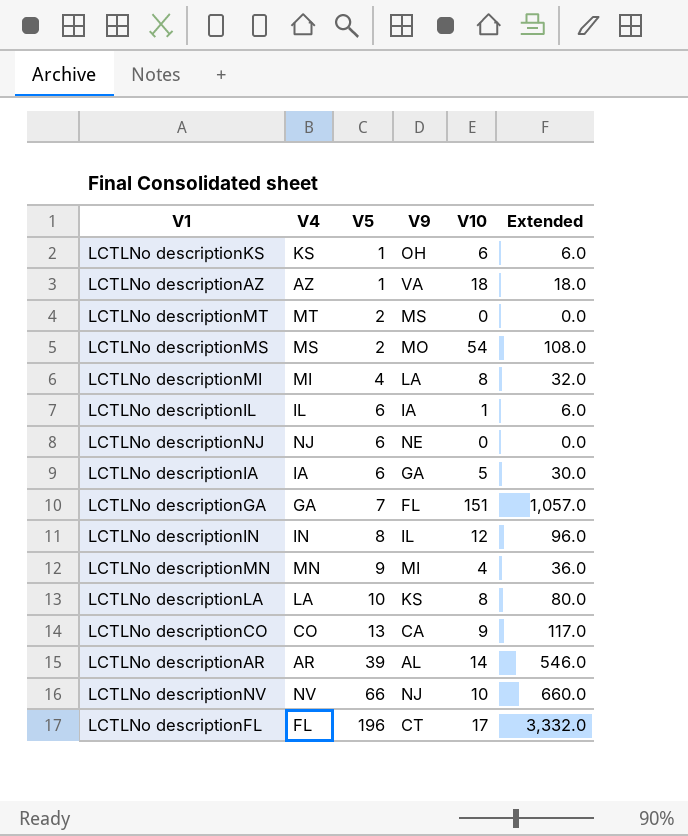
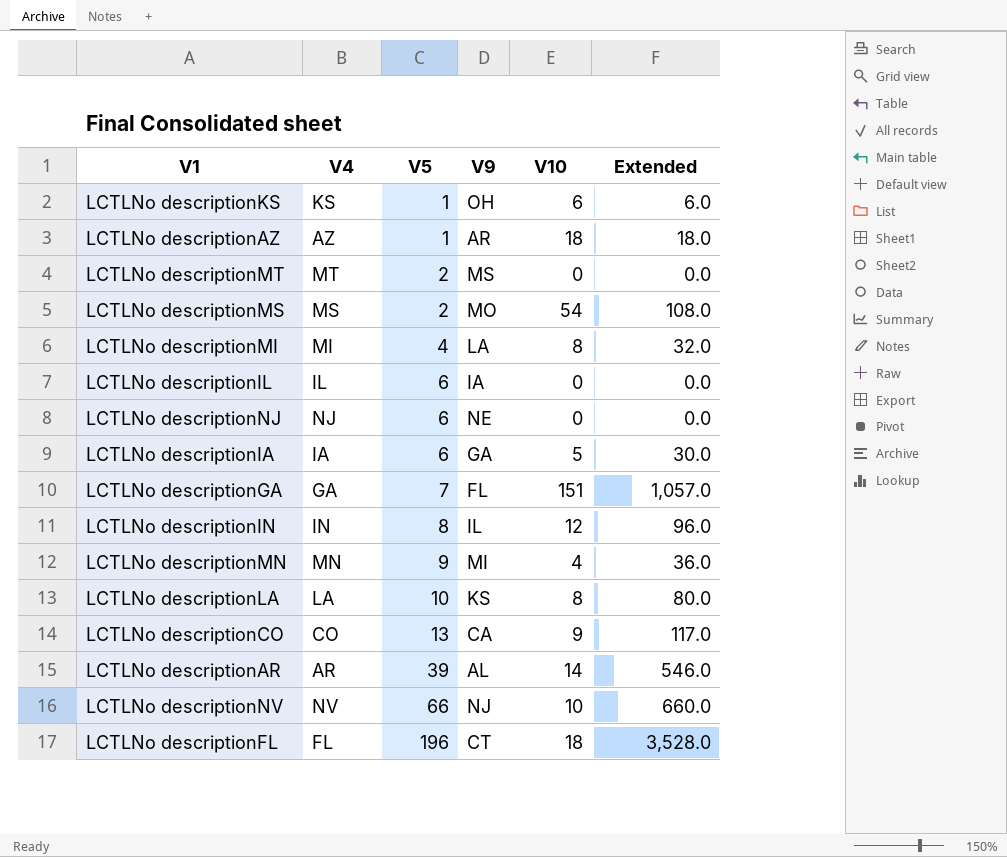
LCTLNo descriptionAZ | V9: VA -> AR
LCTLNo descriptionIL | V10: 1 -> 0
LCTLNo descriptionIL | Extended: 6.0 -> 0.0
LCTLNo descriptionFL | V10: 17 -> 18
LCTLNo descriptionFL | Extended: 3,332.0 -> 3,528.0

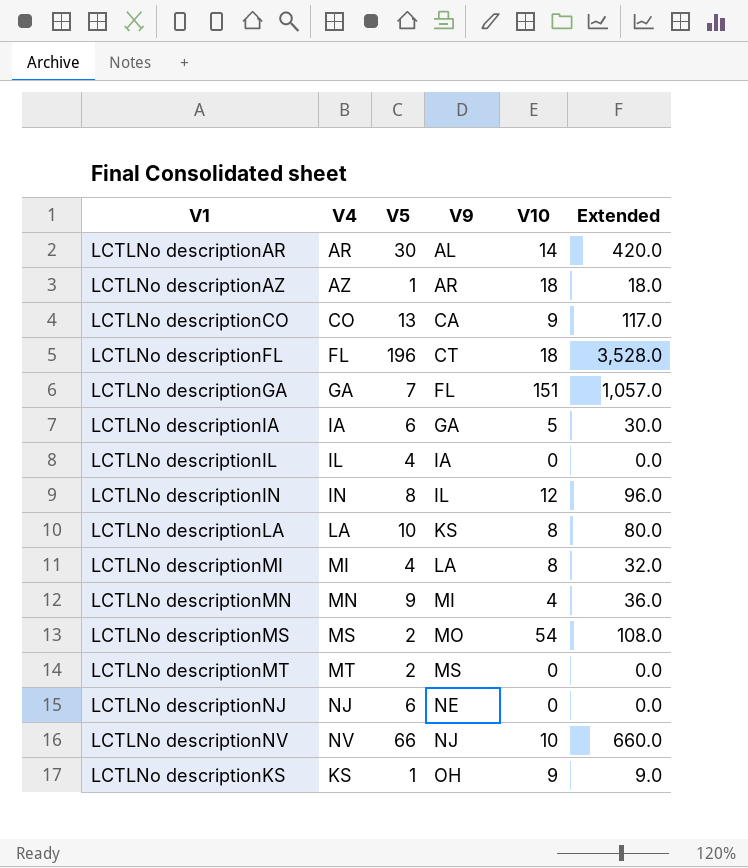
row order: V5 ascending -> V9 ascending
LCTLNo descriptionAR | V5: 39 -> 30
LCTLNo descriptionAR | Extended: 546.0 -> 420.0
LCTLNo descriptionIL | V5: 6 -> 4
LCTLNo descriptionKS | V10: 6 -> 9
LCTLNo descriptionKS | Extended: 6.0 -> 9.0

